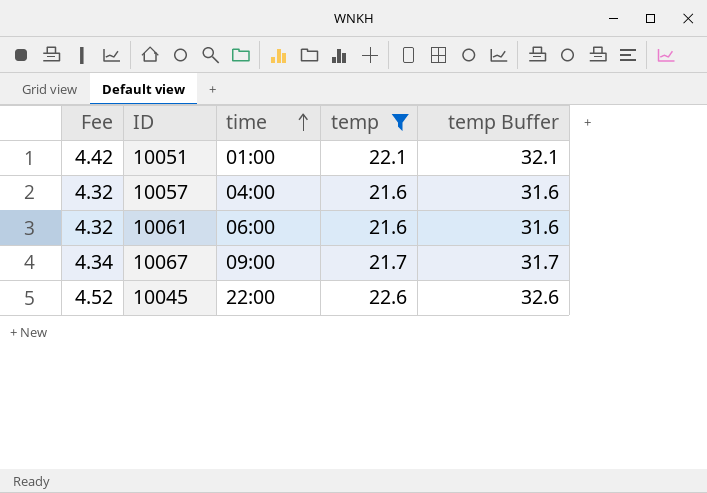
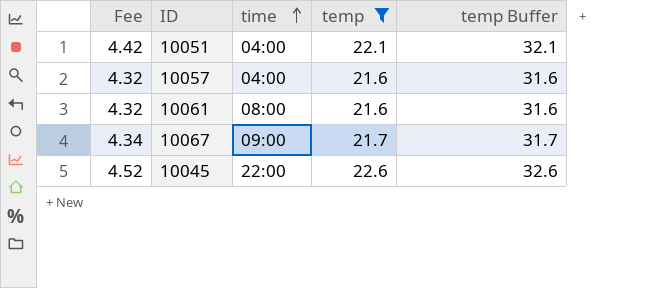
10051 | time: 01:00 -> 04:00
10061 | time: 06:00 -> 08:00

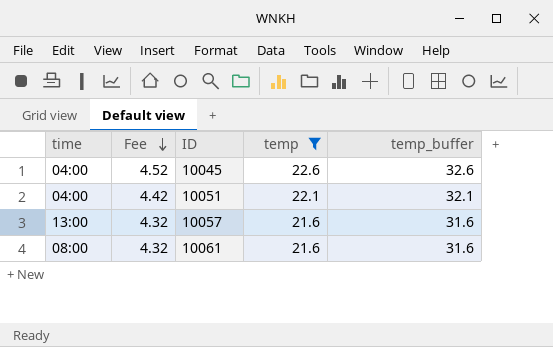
row order: time ascending -> Fee descending
column time | position: 3 -> 1
column name: temp Buffer -> temp_buffer
row 10067: 4.34 | 09:00 | 21.7 | 31.7 -> none
10045 | time: 22:00 -> 04:00
10057 | time: 04:00 -> 13:00

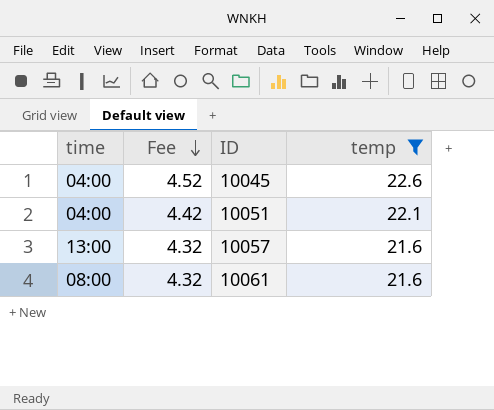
column temp_buffer | formula: [temp] + 10 -> none

